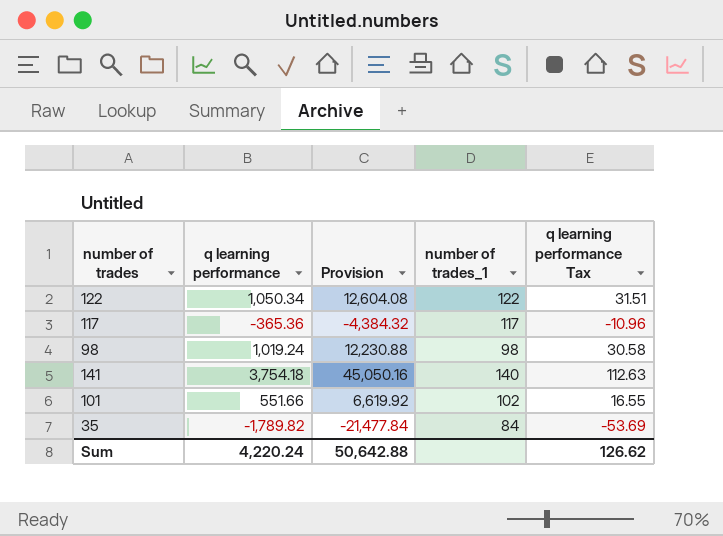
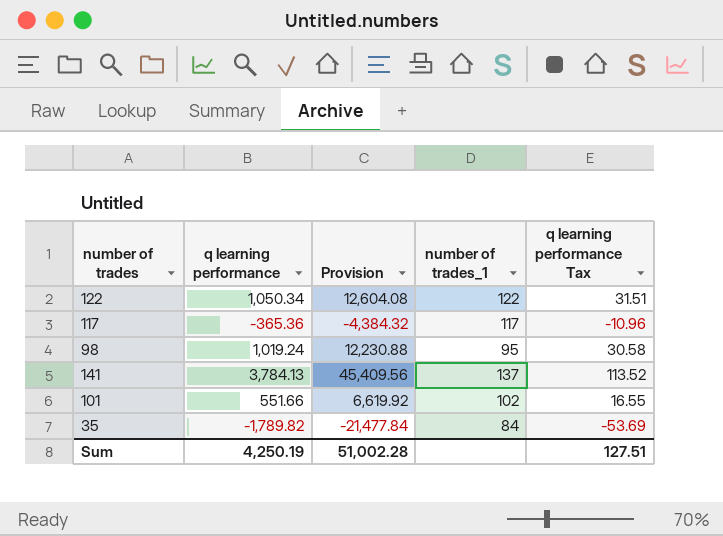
98 | number of trades_1: 98 -> 95
141 | q learning performance: 3,754.18 -> 3,784.13
141 | Provision: 45,050.16 -> 45,409.56
141 | number of trades_1: 140 -> 137
141 | q learning performance Tax: 112.63 -> 113.52
Sum | q learning performance: 4,220.24 -> 4,250.19
Sum | Provision: 50,642.88 -> 51,002.28
Sum | q learning performance Tax: 126.62 -> 127.51

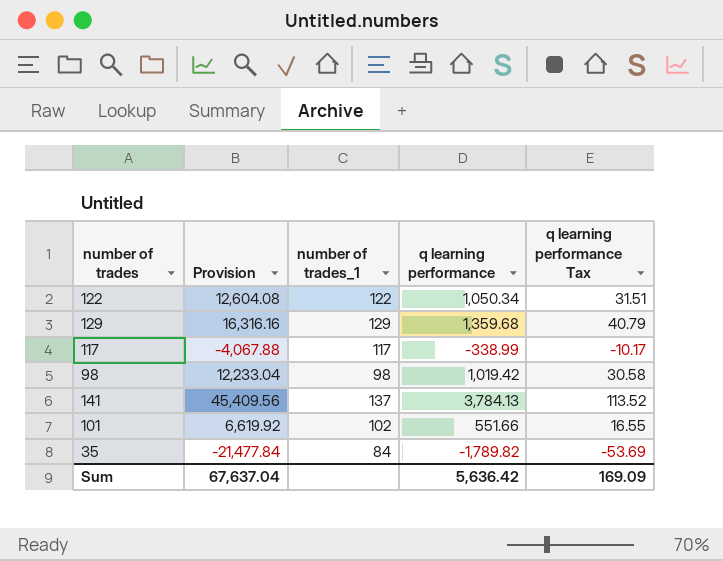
column q learning performance | position: 2 -> 4
row 129: none -> 16,316.16 | 129 | 1,359.68 | 40.79
117 | Provision: -4,384.32 -> -4,067.88
117 | q learning performance: -365.36 -> -338.99
117 | q learning performance Tax: -10.96 -> -10.17
98 | Provision: 12,230.88 -> 12,233.04
98 | number of trades_1: 95 -> 98
98 | q learning performance: 1,019.24 -> 1,019.42
Sum | Provision: 51,002.28 -> 67,637.04
Sum | q learning performance: 4,250.19 -> 5,636.42
Sum | q learning performance Tax: 127.51 -> 169.09

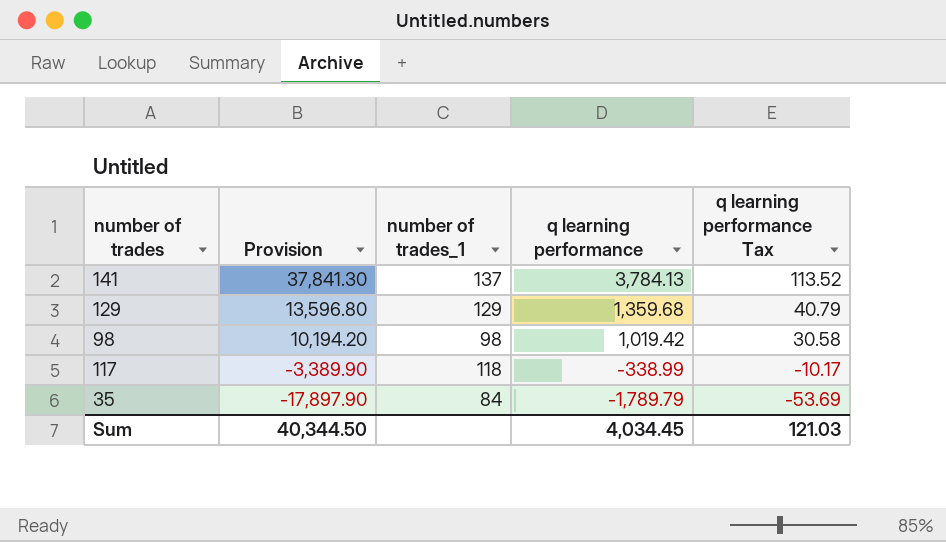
row order: none -> Provision descending
column Provision | formula: [q learning performance] * 12 -> [q learning performance] * 10
row 122: 12,604.08 | 122 | 1,050.34 | 31.51 -> none
row 101: 6,619.92 | 102 | 551.66 | 16.55 -> none
117 | number of trades_1: 117 -> 118
35 | q learning performance: -1,789.82 -> -1,789.79
Sum | Provision: 67,637.04 -> 40,344.50
Sum | q learning performance: 5,636.42 -> 4,034.45
Sum | q learning performance Tax: 169.09 -> 121.03

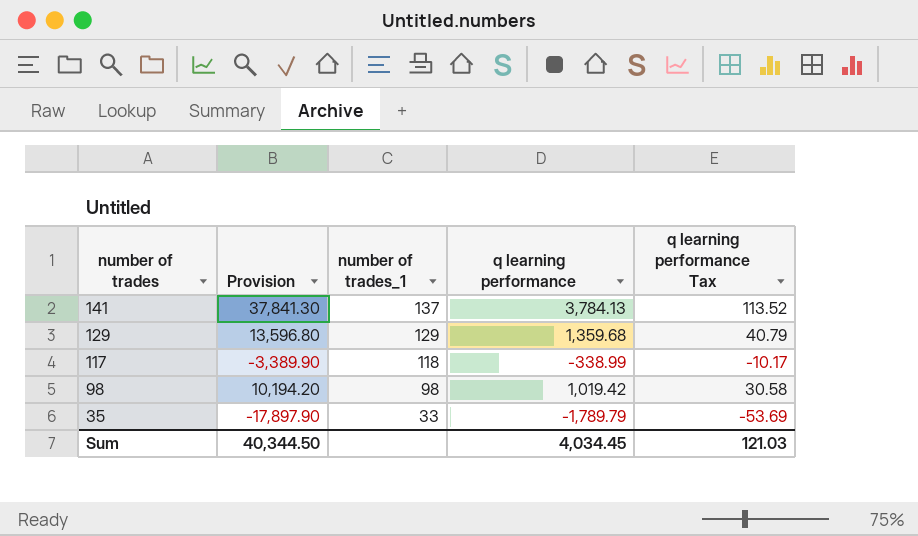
row order: Provision descending -> number of trades descending
35 | number of trades_1: 84 -> 33

